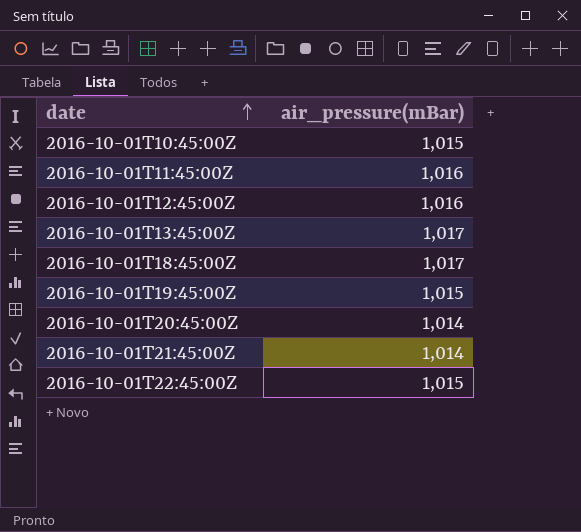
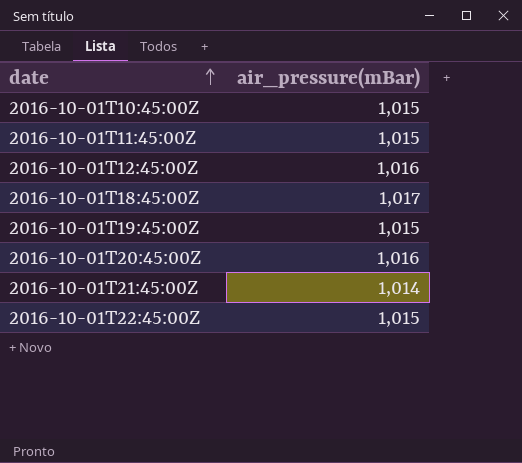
row 2016-10-01T13:45:00Z: 1,017 -> none
2016-10-01T11:45:00Z | air_pressure(mBar): 1,016 -> 1,015
2016-10-01T20:45:00Z | air_pressure(mBar): 1,014 -> 1,016

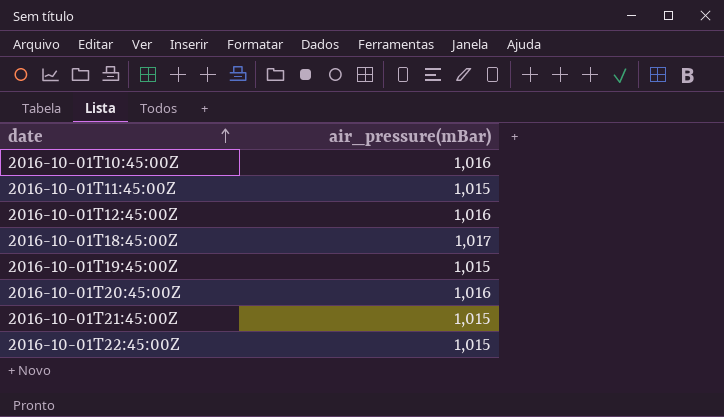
2016-10-01T10:45:00Z | air_pressure(mBar): 1,015 -> 1,016
2016-10-01T21:45:00Z | air_pressure(mBar): 1,014 -> 1,015

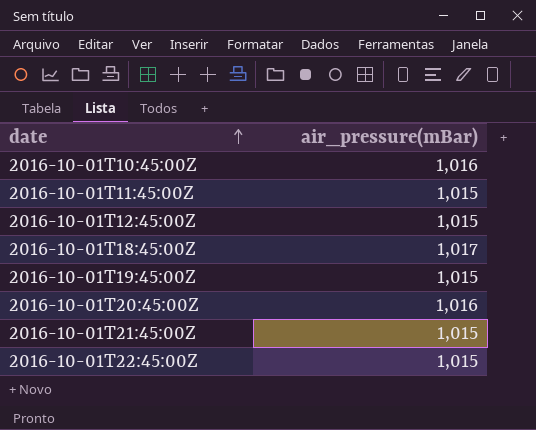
2016-10-01T12:45:00Z | air_pressure(mBar): 1,016 -> 1,015

